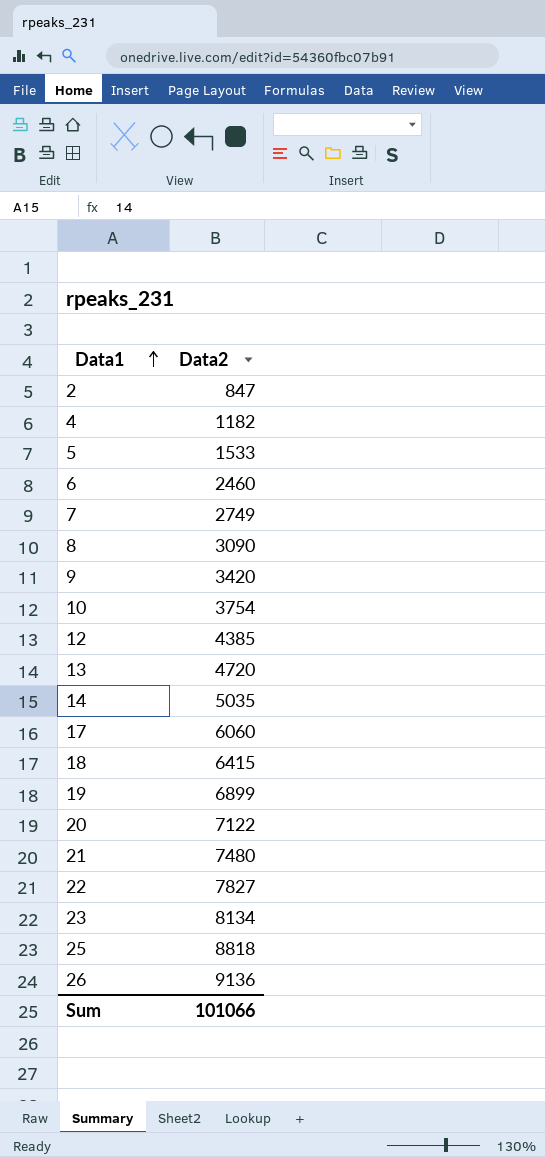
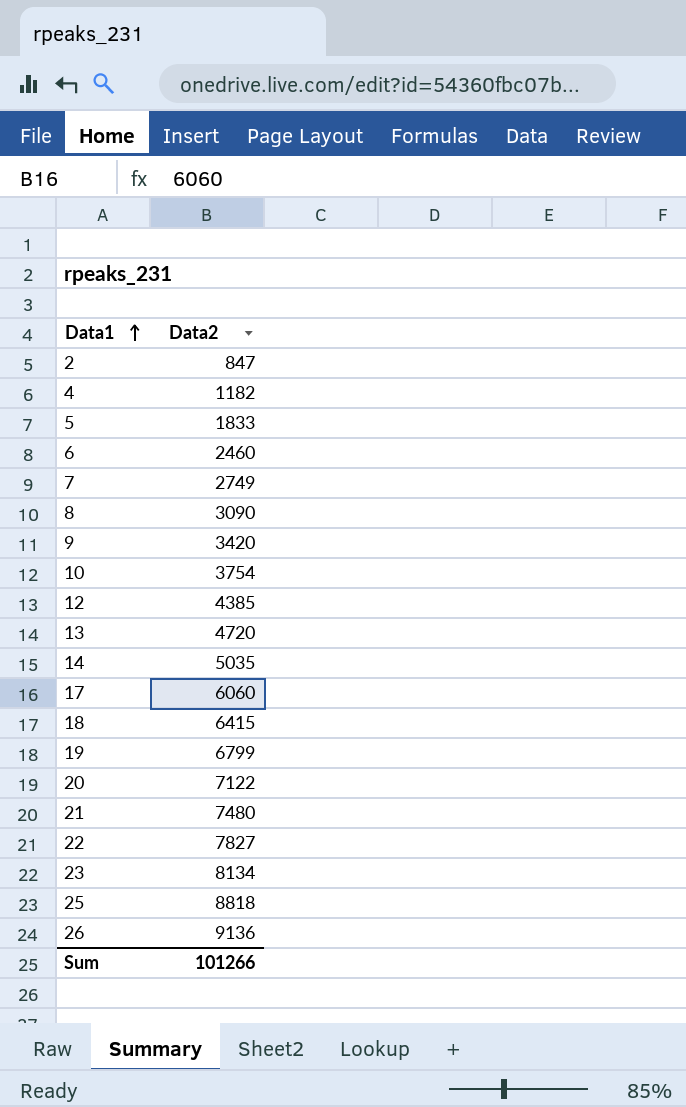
5 | Data2: 1533 -> 1833
19 | Data2: 6899 -> 6799
Sum | Data2: 101066 -> 101266

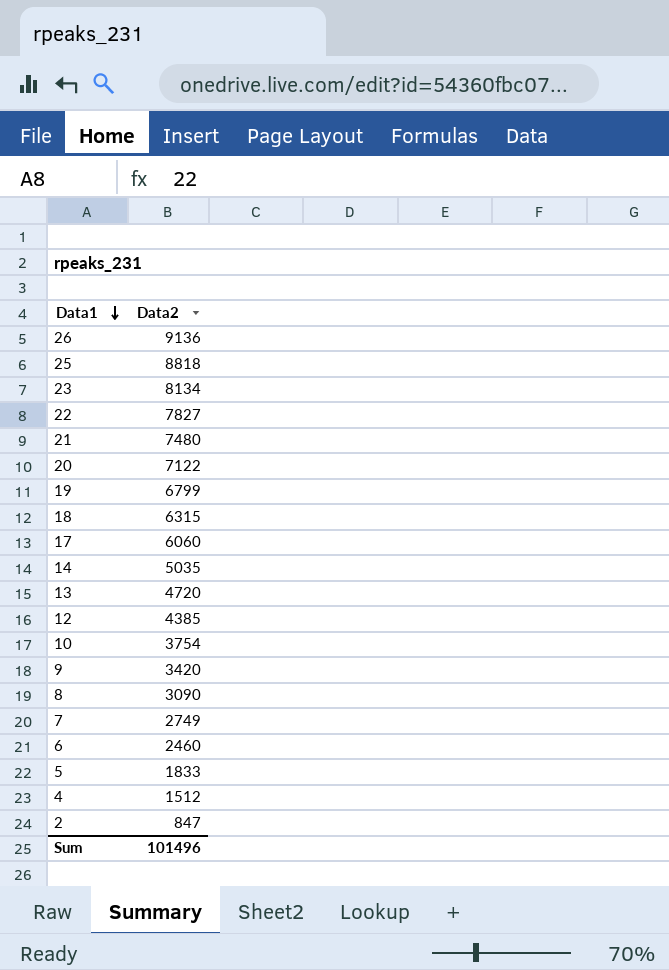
row order: Data1 ascending -> Data1 descending
18 | Data2: 6415 -> 6315
4 | Data2: 1182 -> 1512
Sum | Data2: 101266 -> 101496

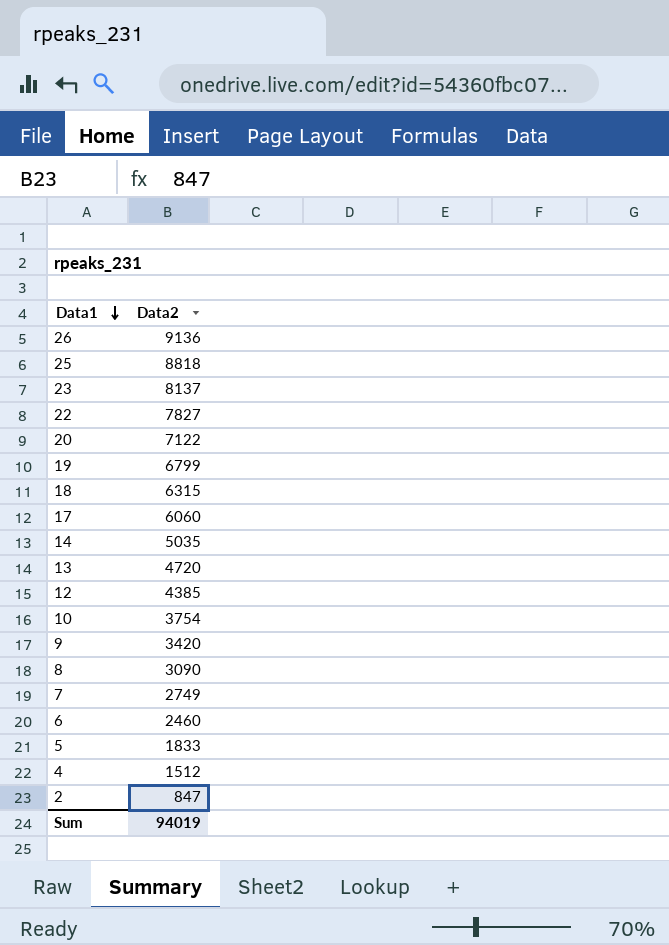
row 21: 7480 -> none
23 | Data2: 8134 -> 8137
Sum | Data2: 101496 -> 94019

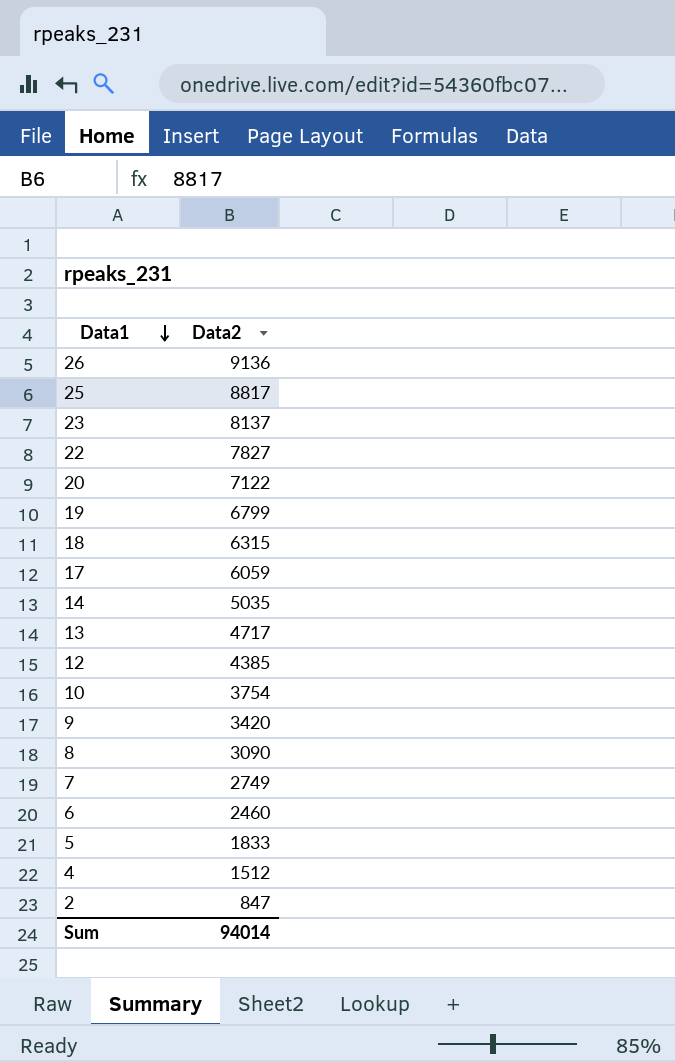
25 | Data2: 8818 -> 8817
17 | Data2: 6060 -> 6059
13 | Data2: 4720 -> 4717
Sum | Data2: 94019 -> 94014

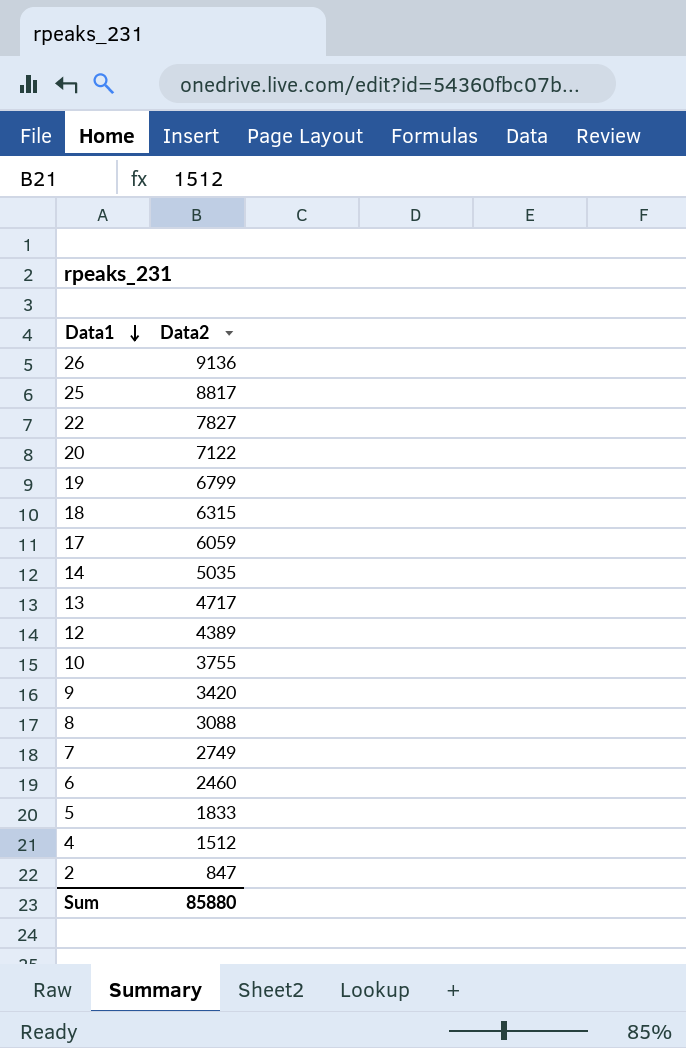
row 23: 8137 -> none
12 | Data2: 4385 -> 4389
10 | Data2: 3754 -> 3755
8 | Data2: 3090 -> 3088
Sum | Data2: 94014 -> 85880

